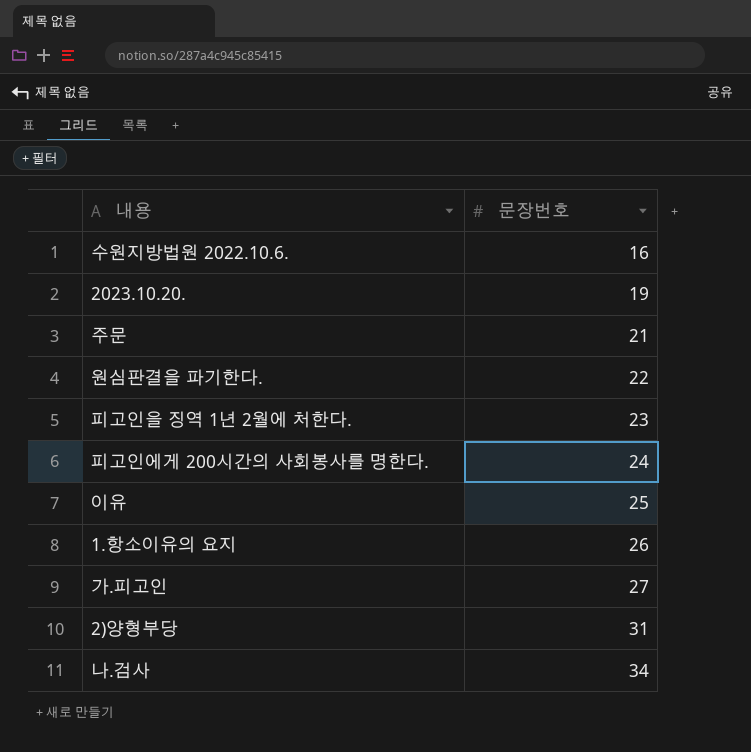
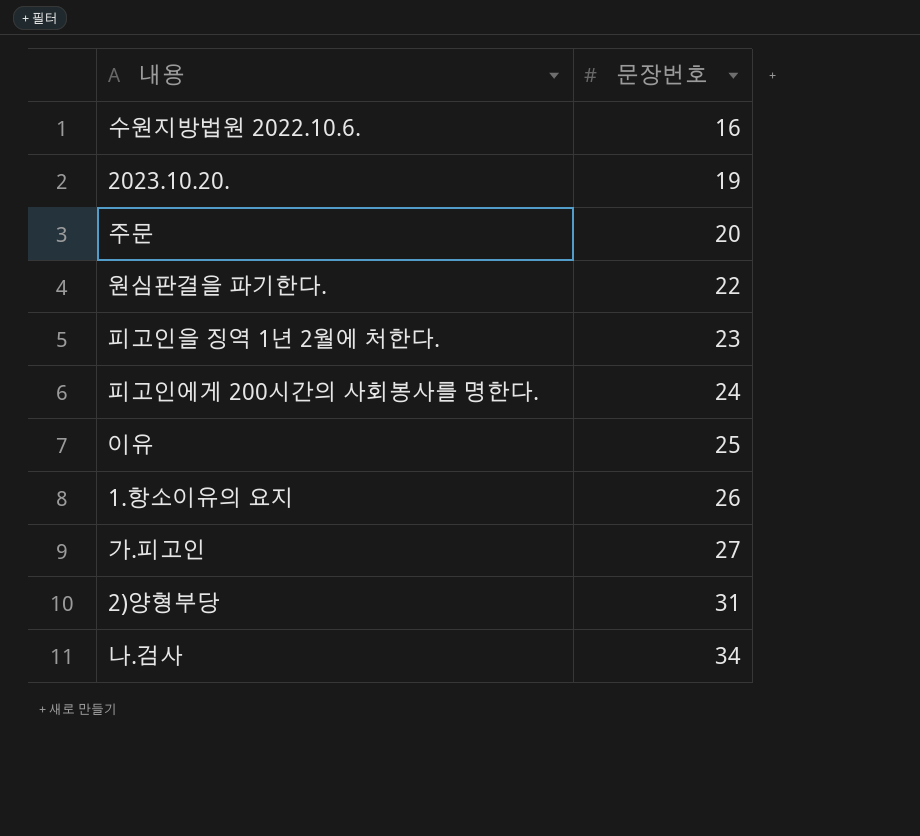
주문 | 문장번호: 21 -> 20

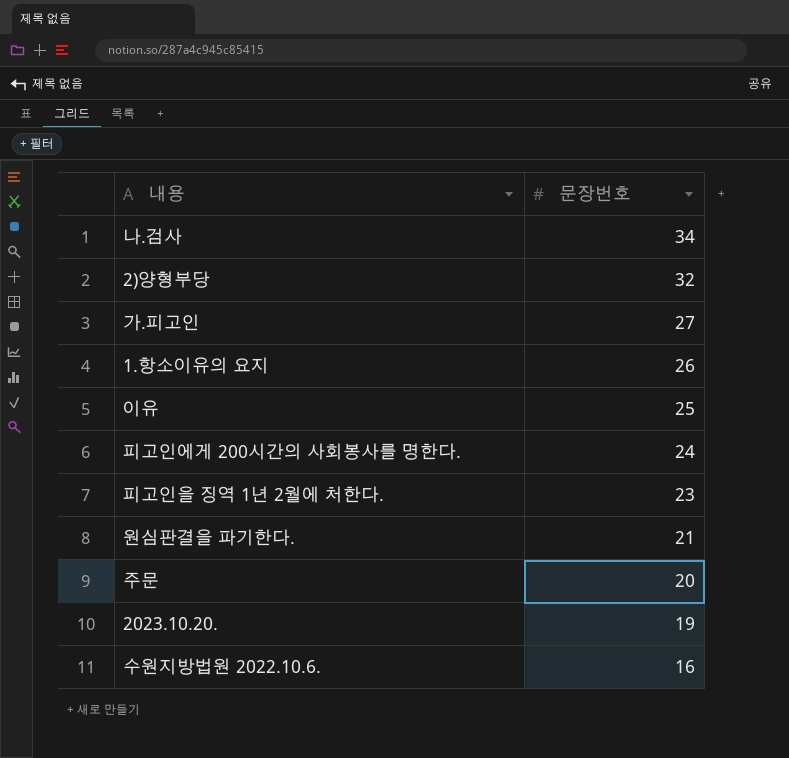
row order: 문장번호 ascending -> 문장번호 descending
2)양형부당 | 문장번호: 31 -> 32
원심판결을 파기한다. | 문장번호: 22 -> 21

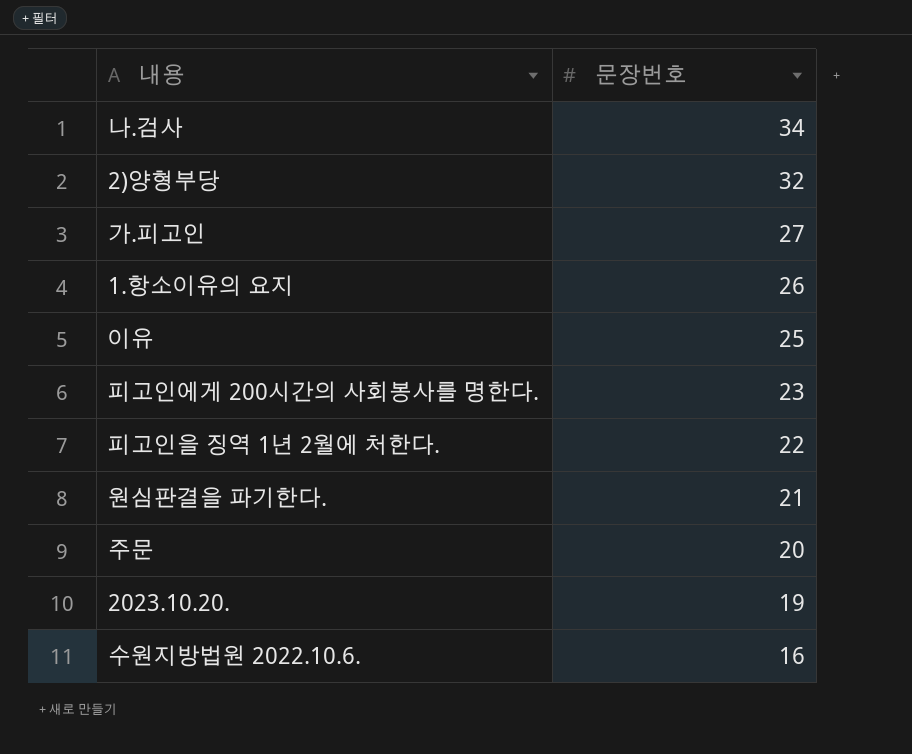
피고인에게 200시간의 사회봉사를 명한다. | 문장번호: 24 -> 23
피고인을 징역 1년 2월에 처한다. | 문장번호: 23 -> 22

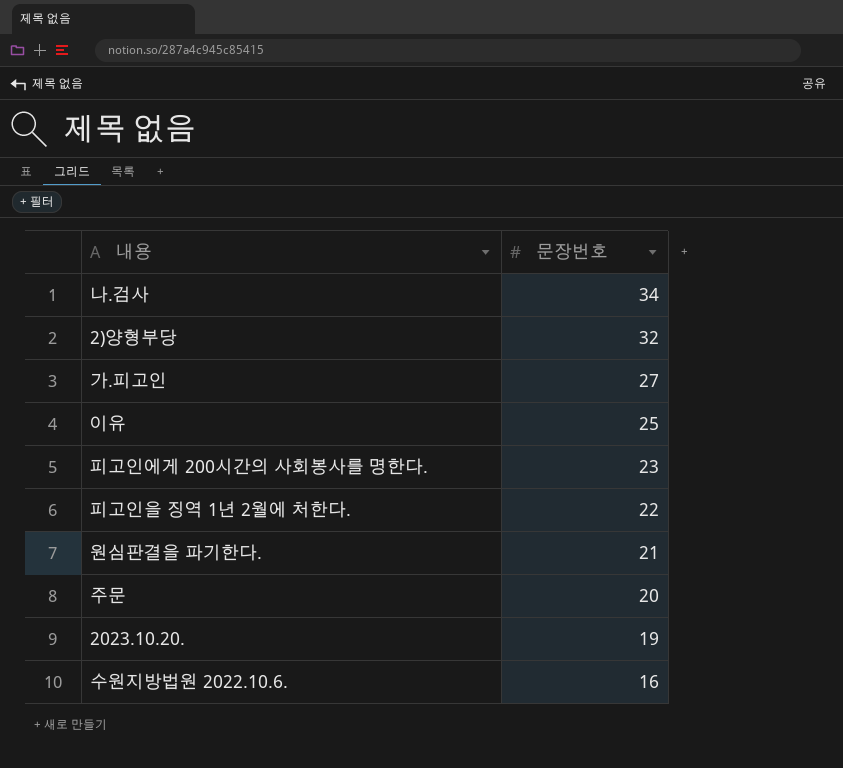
row 1.항소이유의 요지: 26 -> none

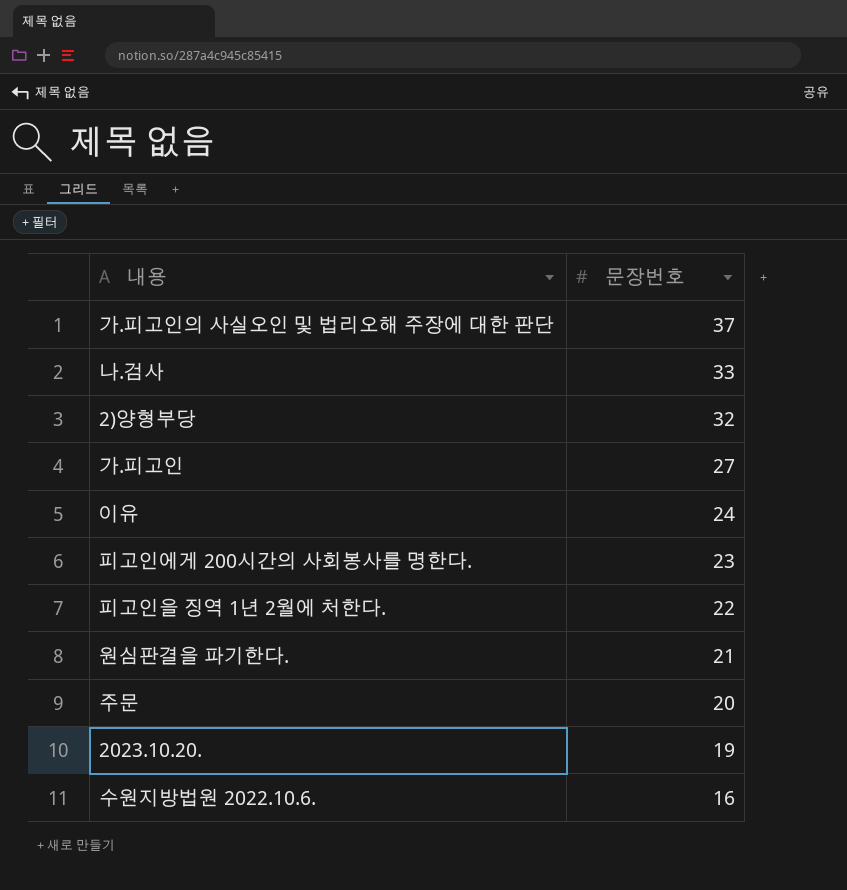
row 가.피고인의 사실오인 및 법리오해 주장에 대한 판단: none -> 37
나.검사 | 문장번호: 34 -> 33
이유 | 문장번호: 25 -> 24

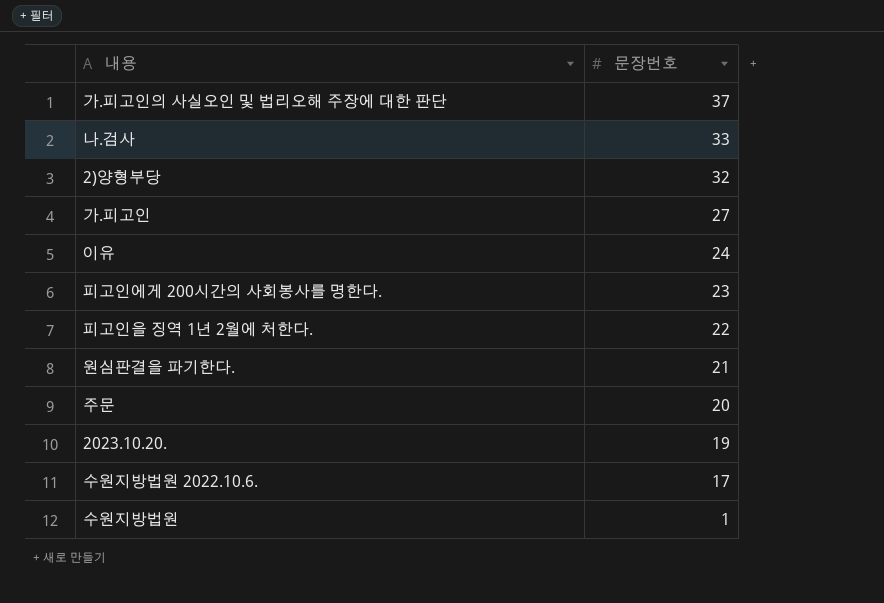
수원지방법원 2022.10.6. | 문장번호: 16 -> 17
row 수원지방법원: none -> 1

